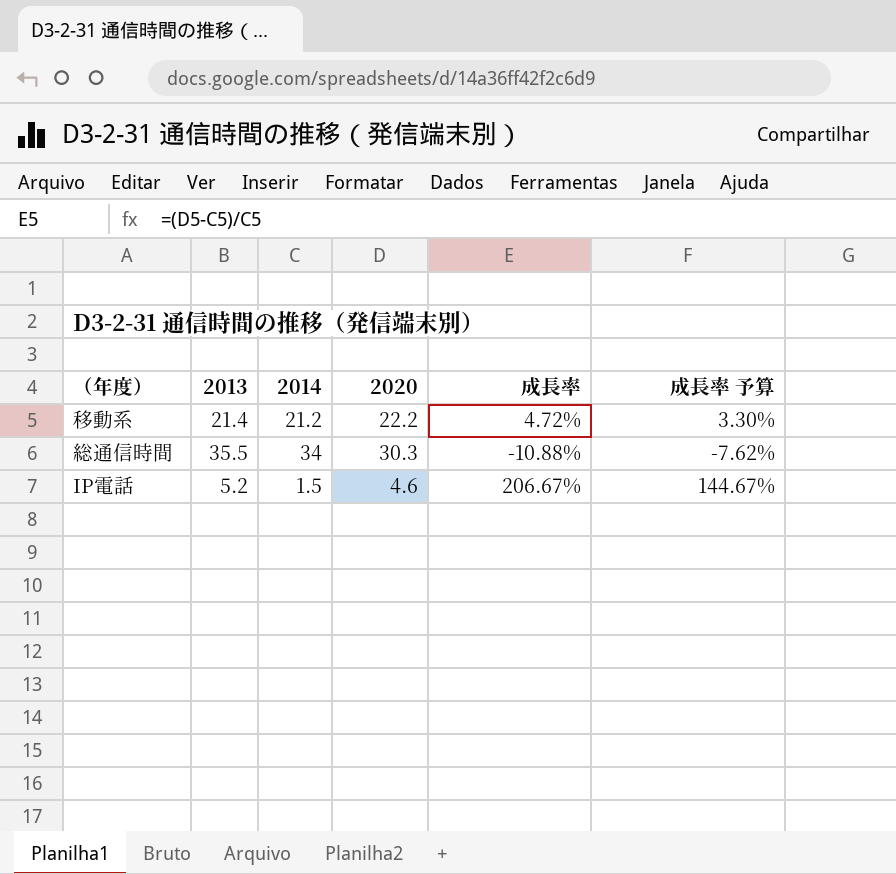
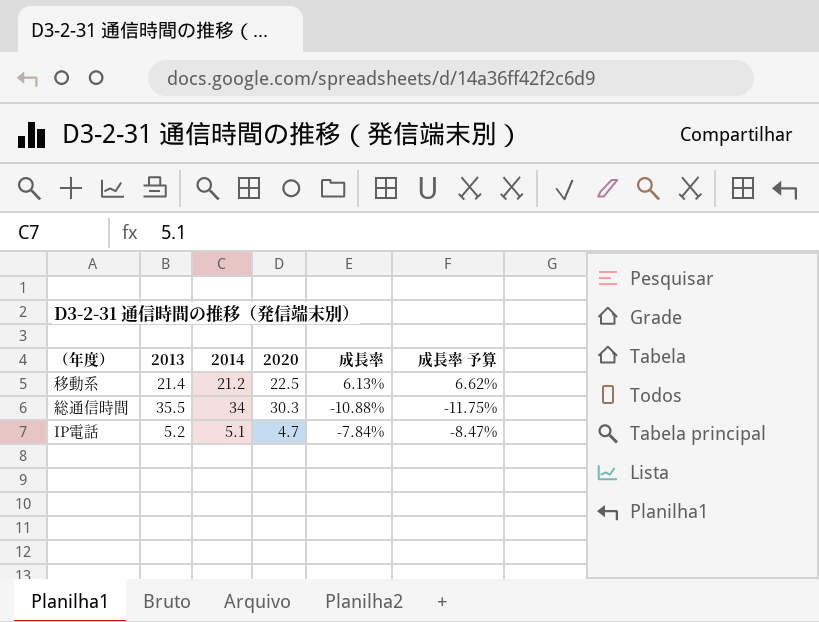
column 成長率 予算 | formula: [成長率] * 0.7 -> [成長率] * 1.08
移動系 | 2020: 22.2 -> 22.5
移動系 | 成長率: 4.72% -> 6.13%
IP電話 | 2014: 1.5 -> 5.1
IP電話 | 2020: 4.6 -> 4.7
IP電話 | 成長率: 206.67% -> -7.84%

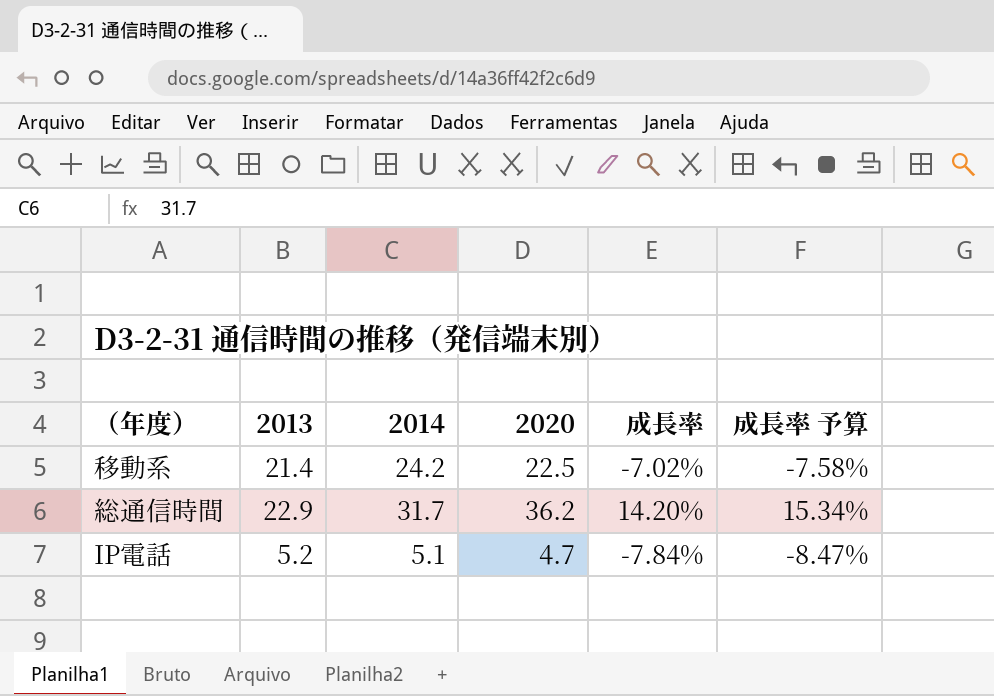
移動系 | 2014: 21.2 -> 24.2
移動系 | 成長率: 6.13% -> -7.02%
移動系 | 成長率 予算: 6.62% -> -7.58%
総通信時間 | 2013: 35.5 -> 22.9
総通信時間 | 2014: 34 -> 31.7
総通信時間 | 2020: 30.3 -> 36.2
総通信時間 | 成長率: -10.88% -> 14.20%
総通信時間 | 成長率 予算: -11.75% -> 15.34%

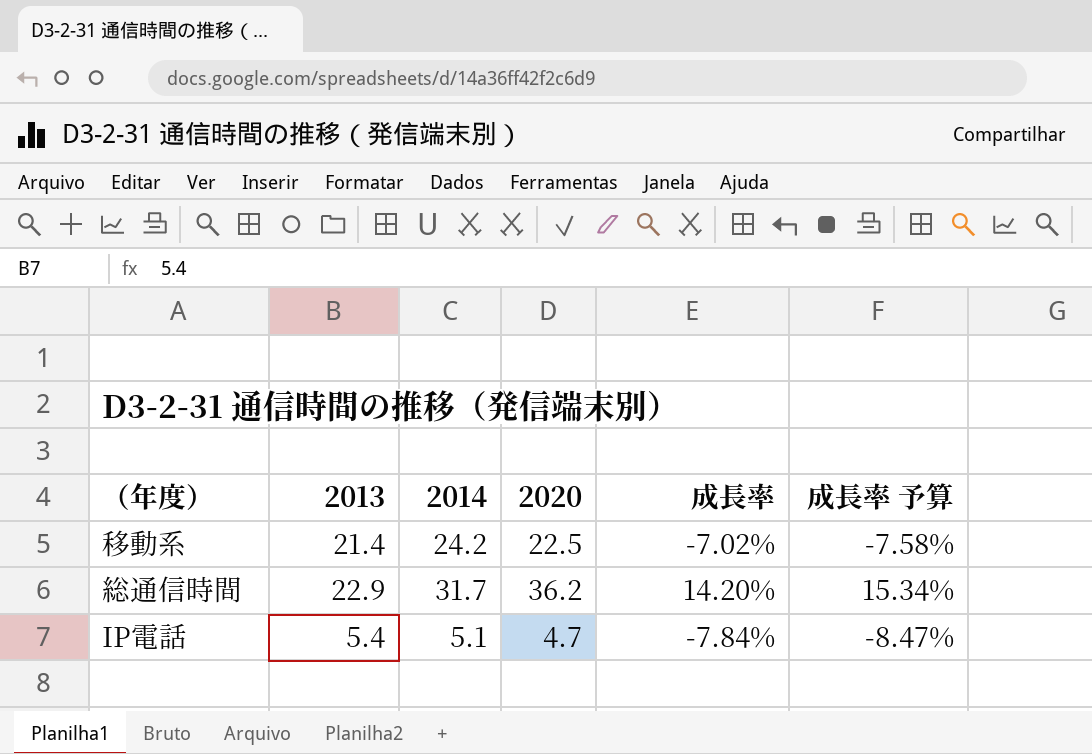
IP電話 | 2013: 5.2 -> 5.4

